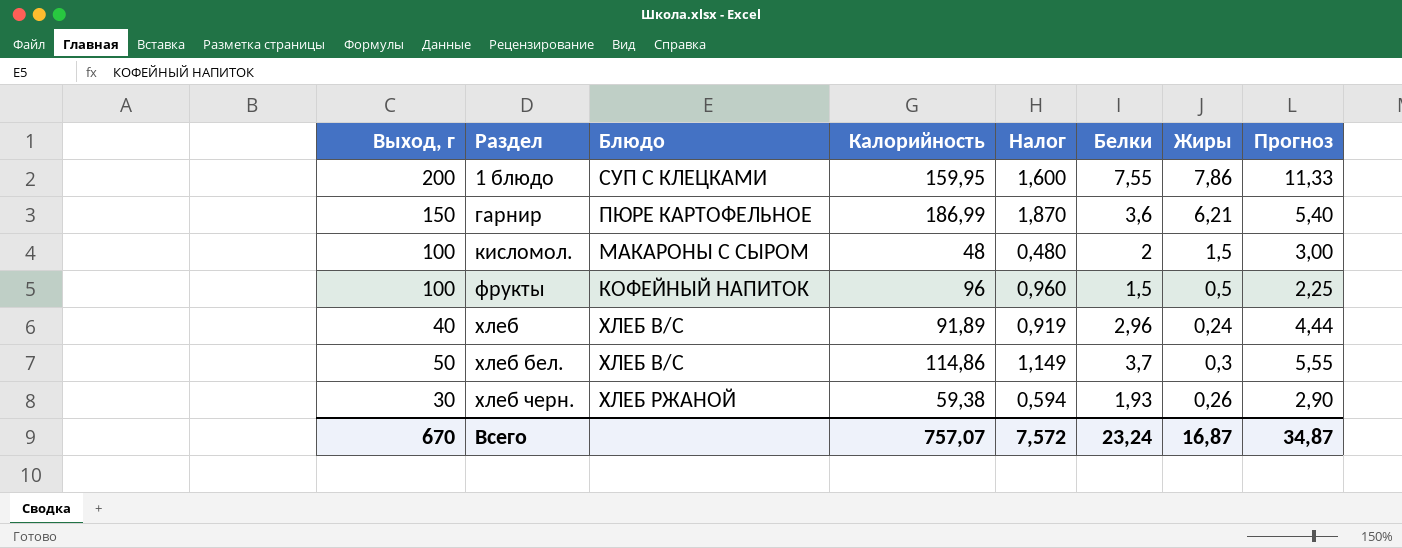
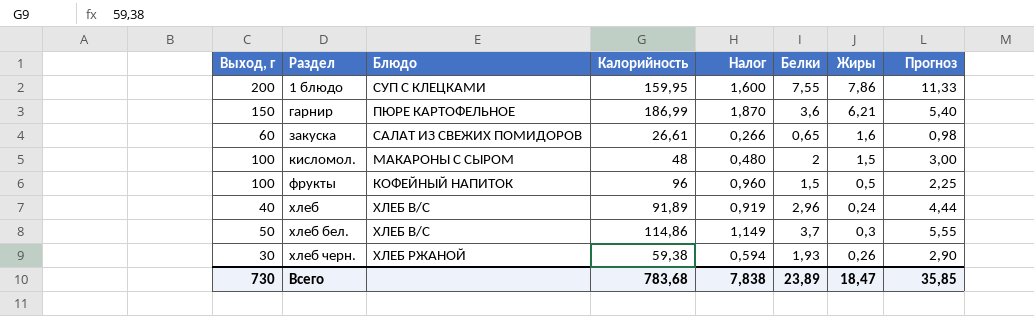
row закуска: none -> 60 | САЛАТ ИЗ СВЕЖИХ ПОМИДОРОВ | 26,61 | 0,266 | 0,65 | 1,6 | 0,98
Всего | Выход, г: 670 -> 730
Всего | Калорийность: 757,07 -> 783,68
Всего | Налог: 7,572 -> 7,838
Всего | Белки: 23,24 -> 23,89
Всего | Жиры: 16,87 -> 18,47
Всего | Прогноз: 34,87 -> 35,85

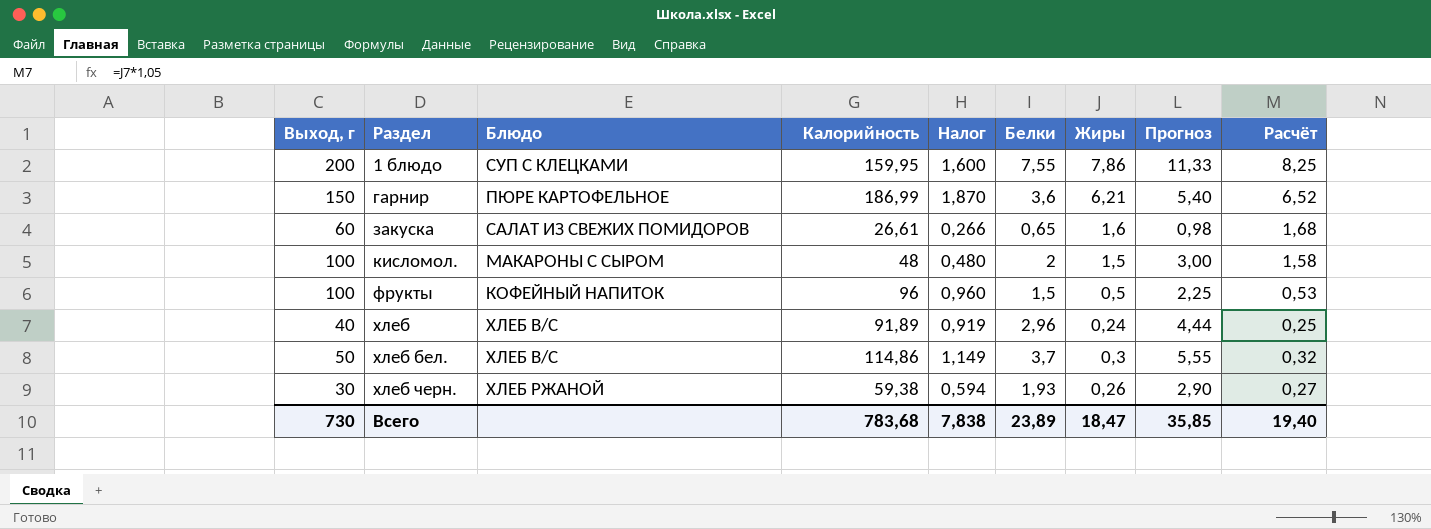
column Расчёт | formula: none -> [Жиры] * 1,05

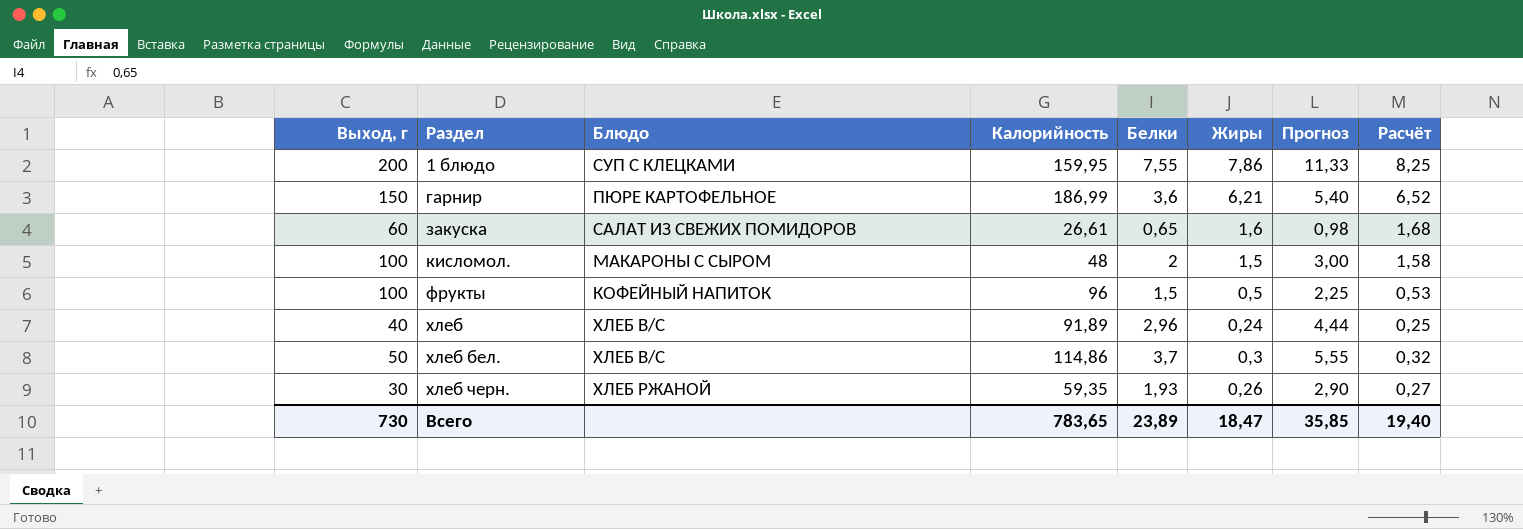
column Налог | formula: [Калорийность] * 0,01 -> none
хлеб черн. | Калорийность: 59,38 -> 59,35
Всего | Калорийность: 783,68 -> 783,65

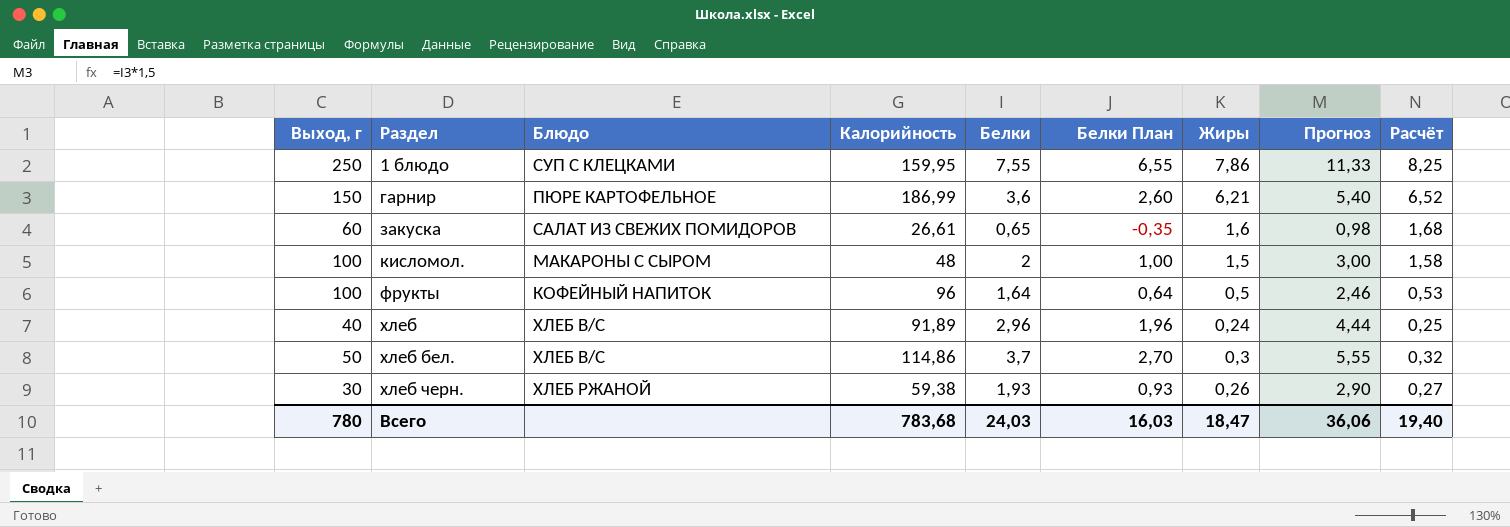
column Белки План | formula: none -> [Белки] - 1
1 блюдо | Выход, г: 200 -> 250
фрукты | Белки: 1,5 -> 1,64
фрукты | Прогноз: 2,25 -> 2,46
хлеб черн. | Калорийность: 59,35 -> 59,38
Всего | Выход, г: 730 -> 780
Всего | Калорийность: 783,65 -> 783,68
Всего | Белки: 23,89 -> 24,03
Всего | Прогноз: 35,85 -> 36,06

